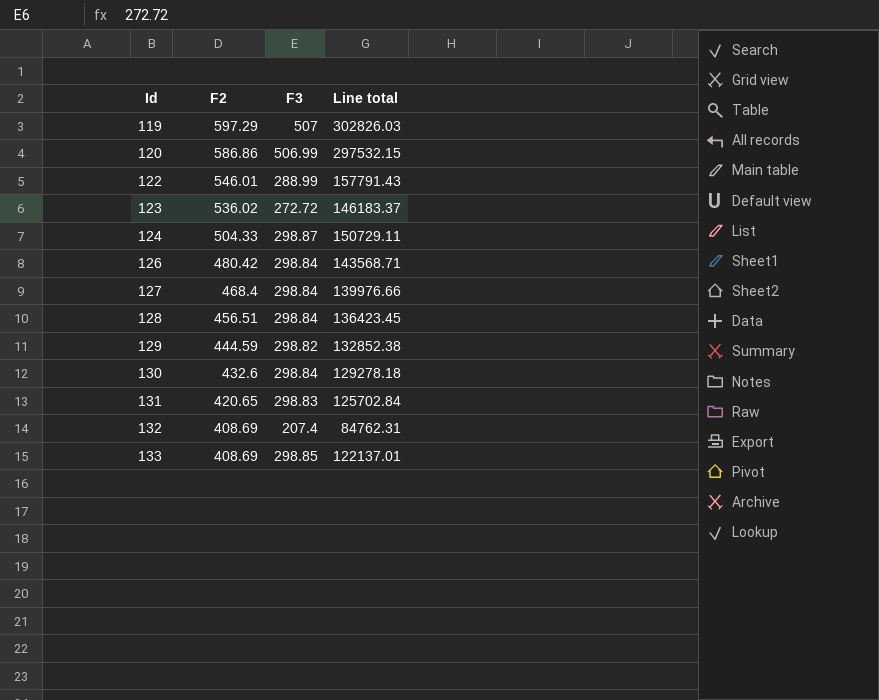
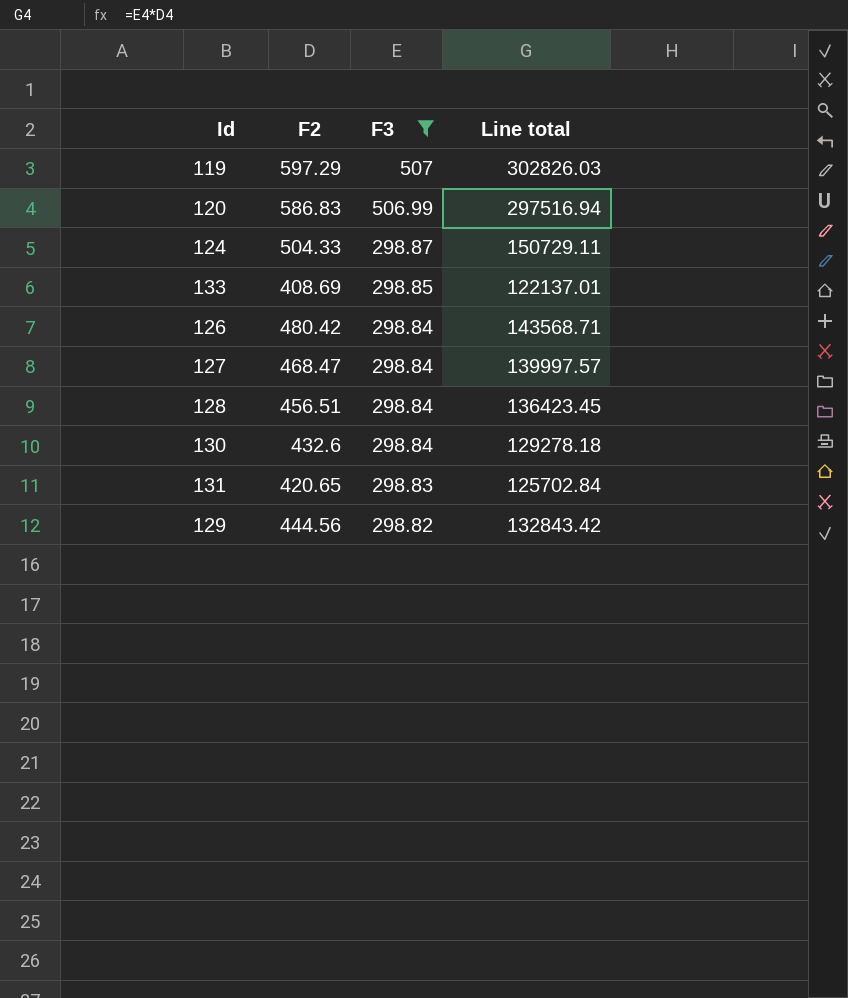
filter: none -> F3 >= 298.82
row order: Id ascending -> F3 descending
120 | F2: 586.86 -> 586.83
120 | Line total: 297532.15 -> 297516.94
127 | F2: 468.4 -> 468.47
127 | Line total: 139976.66 -> 139997.57
129 | F2: 444.59 -> 444.56
129 | Line total: 132852.38 -> 132843.42

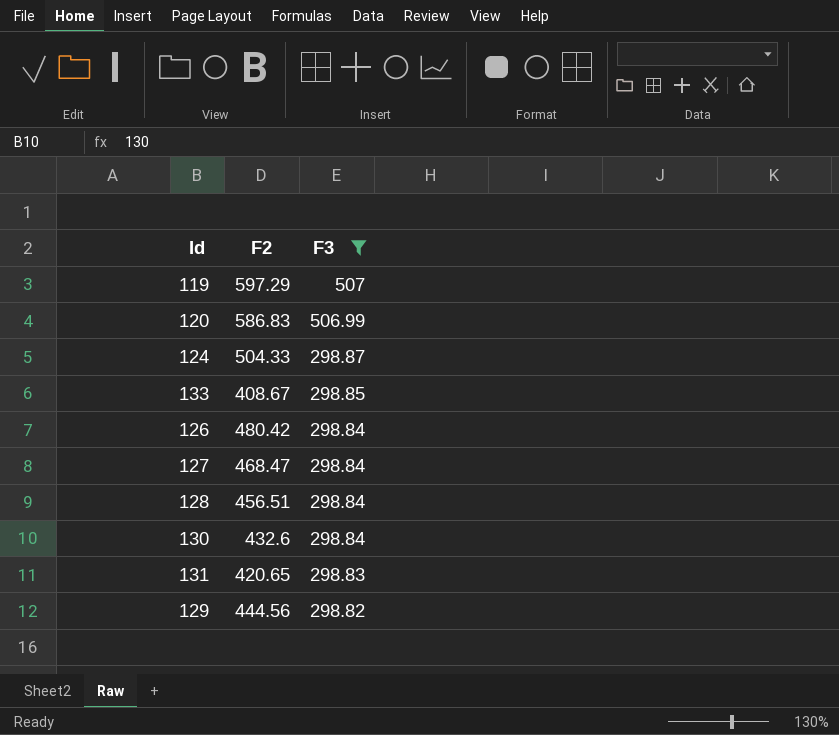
column Line total | formula: [F2] * [F3] -> none
133 | F2: 408.69 -> 408.67

